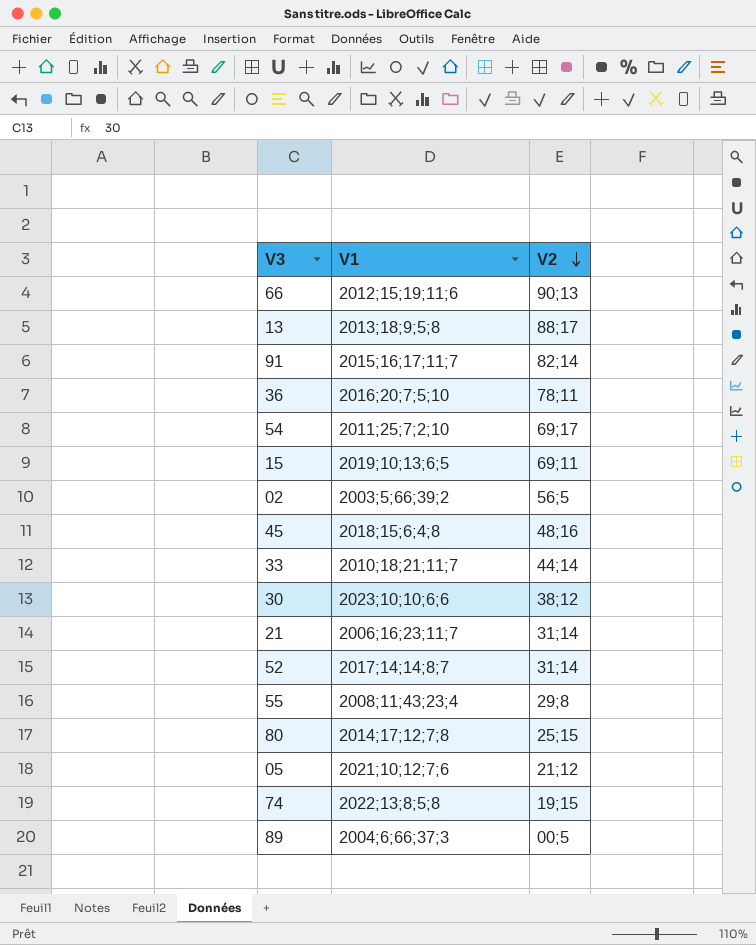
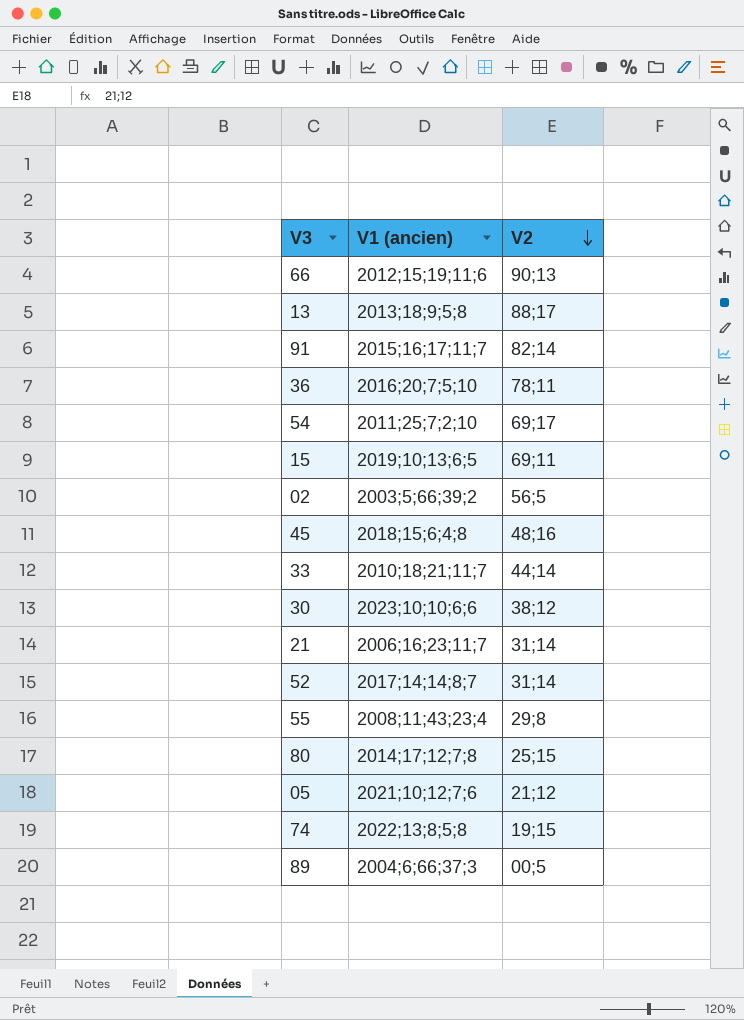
column name: V1 -> V1 (ancien)

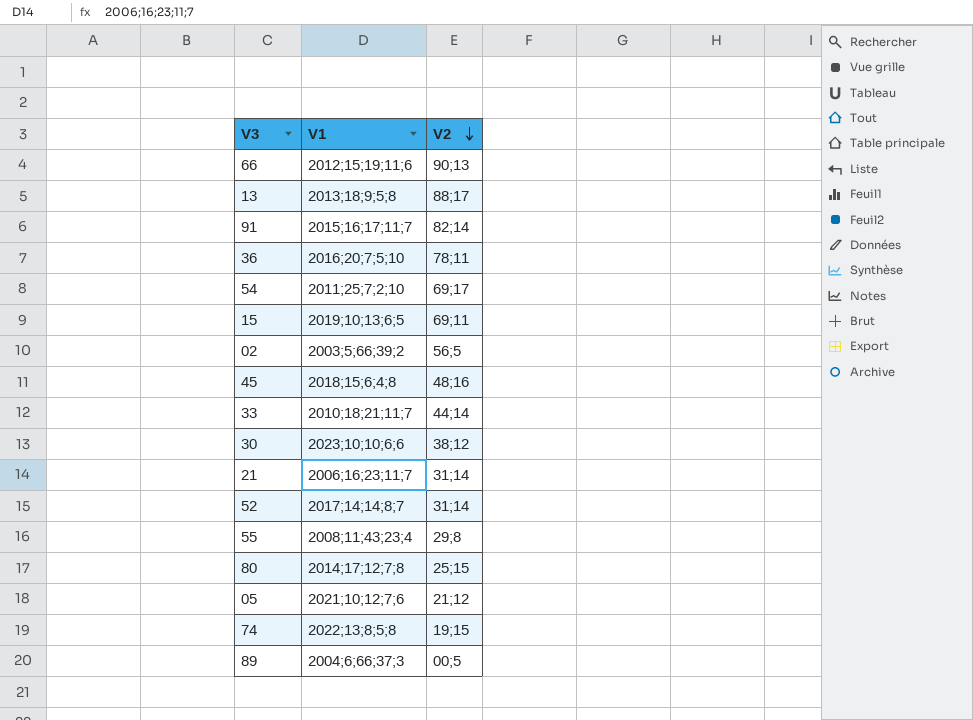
column name: V1 (ancien) -> V1

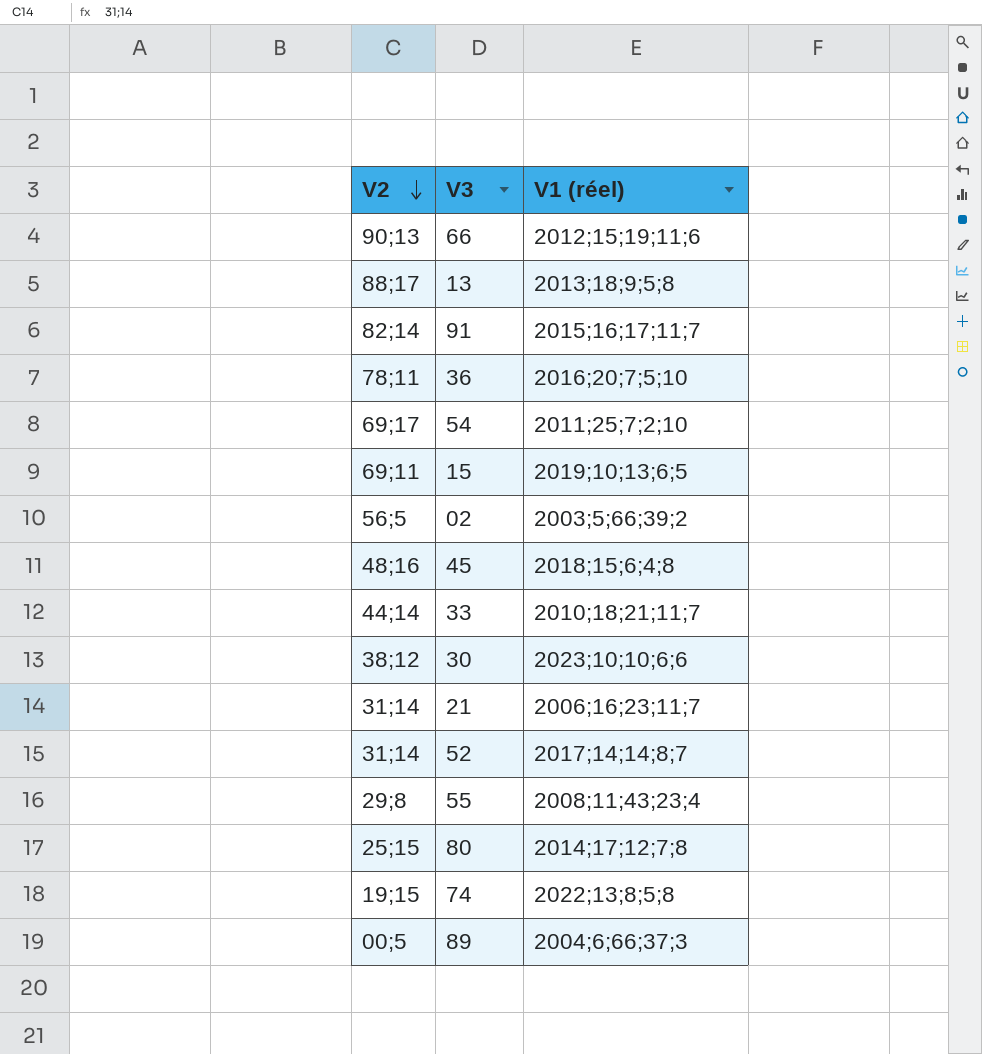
column V2 | position: 3 -> 1
column name: V1 -> V1 (réel)
row 05: 2021;10;12;7;6 | 21;12 -> none

